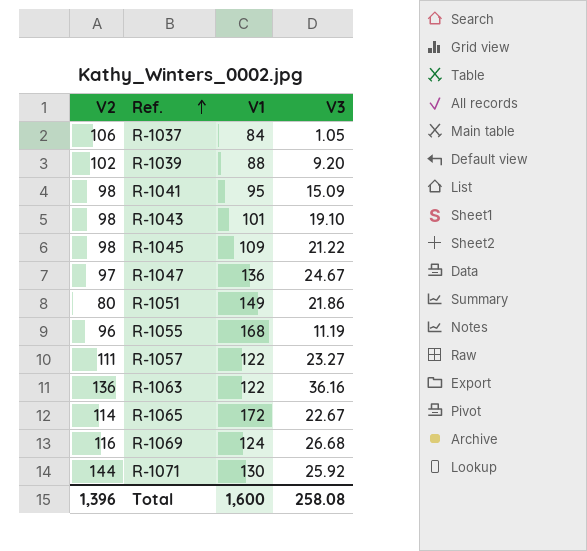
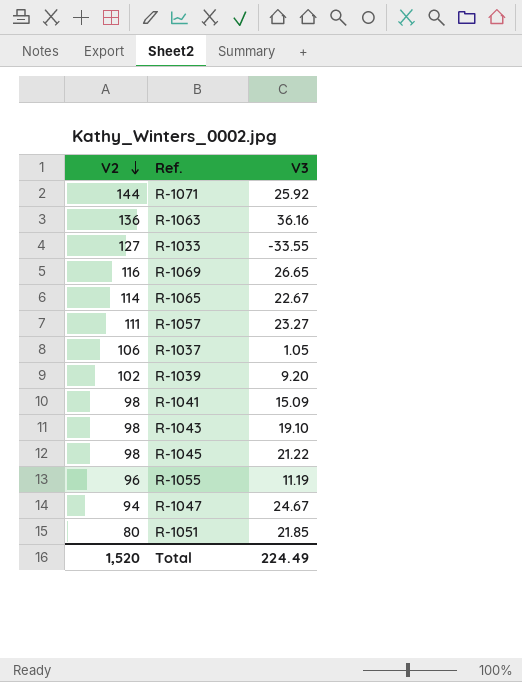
row order: Ref. ascending -> V2 descending
column V1 | position: 3 -> none
row R-1033: none -> 127 | -33.55
R-1069 | V3: 26.68 -> 26.65
R-1047 | V2: 97 -> 94
R-1051 | V3: 21.86 -> 21.85
Total | V2: 1,396 -> 1,520
Total | V3: 258.08 -> 224.49

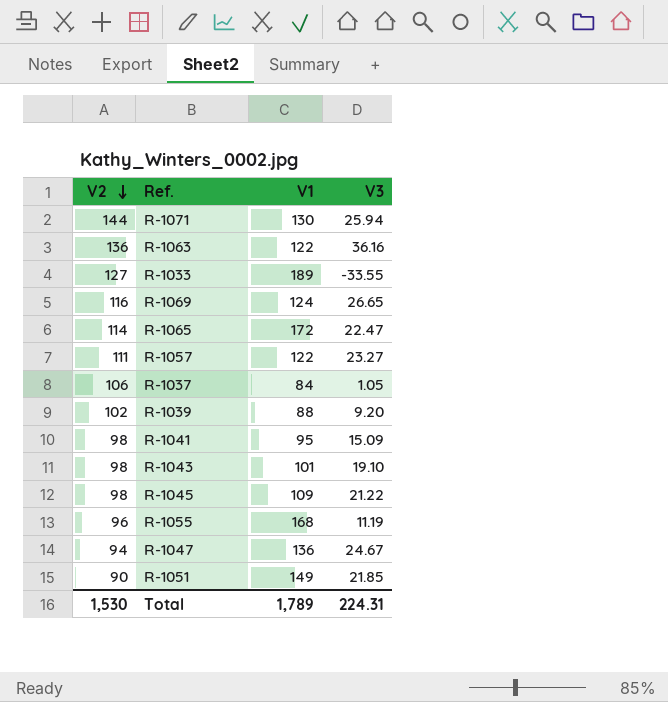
column V1 | position: none -> 3
R-1071 | V3: 25.92 -> 25.94
R-1065 | V3: 22.67 -> 22.47
R-1051 | V2: 80 -> 90
Total | V2: 1,520 -> 1,530
Total | V3: 224.49 -> 224.31

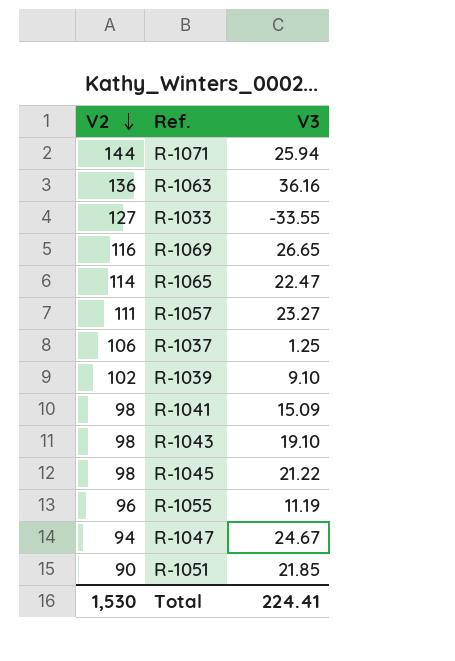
column V1 | position: 3 -> none
R-1037 | V3: 1.05 -> 1.25
R-1039 | V3: 9.20 -> 9.10
Total | V3: 224.31 -> 224.41

